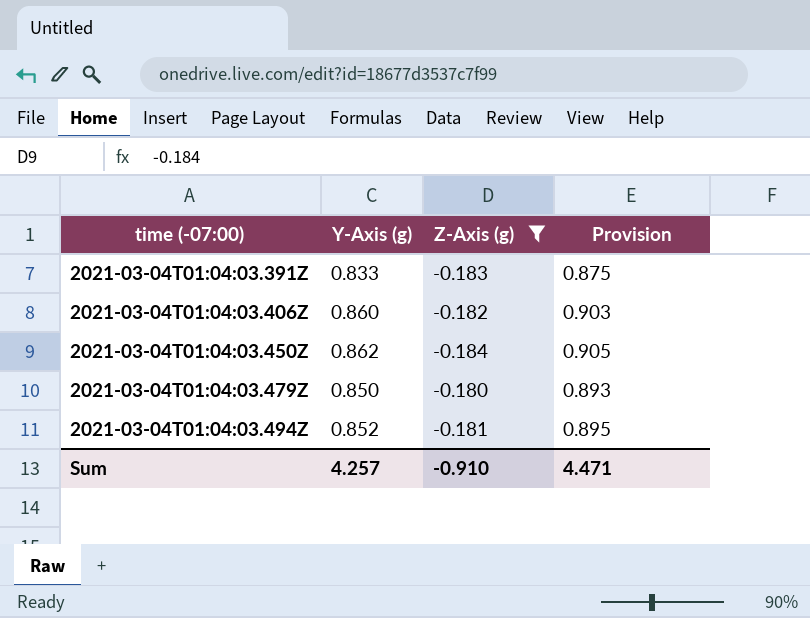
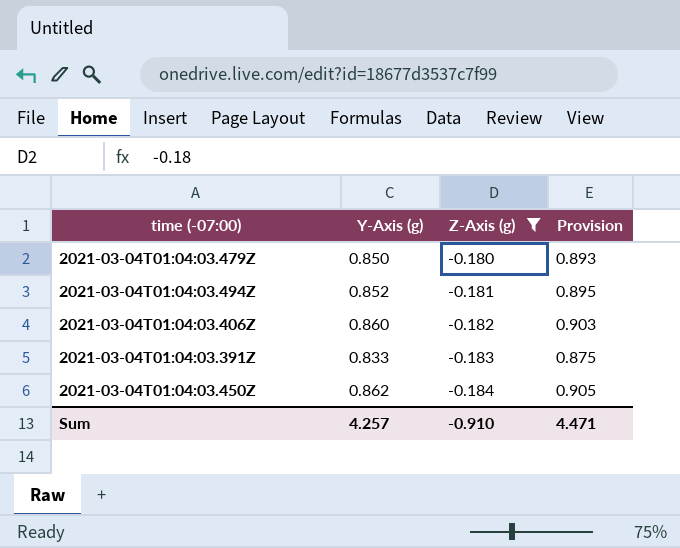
row order: time (-07:00) ascending -> Z-Axis (g) descending

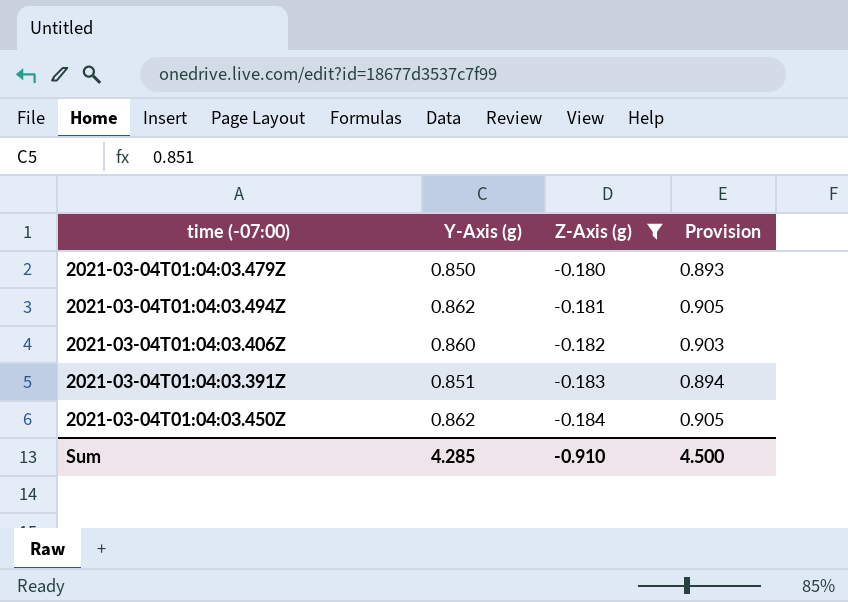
2021-03-04T01:04:03.494Z | Y-Axis (g): 0.852 -> 0.862
2021-03-04T01:04:03.494Z | Provision: 0.895 -> 0.905
2021-03-04T01:04:03.391Z | Y-Axis (g): 0.833 -> 0.851
2021-03-04T01:04:03.391Z | Provision: 0.875 -> 0.894
Sum | Y-Axis (g): 4.257 -> 4.285
Sum | Provision: 4.471 -> 4.500

